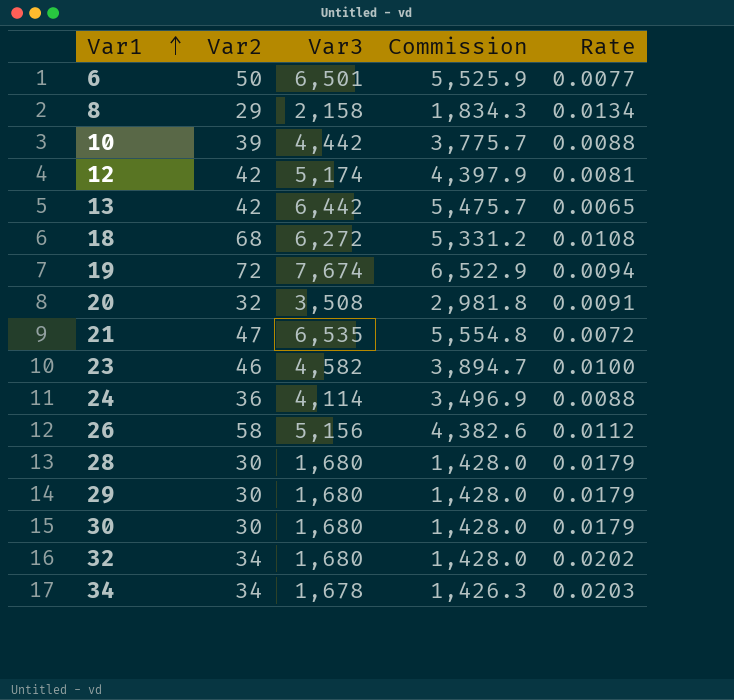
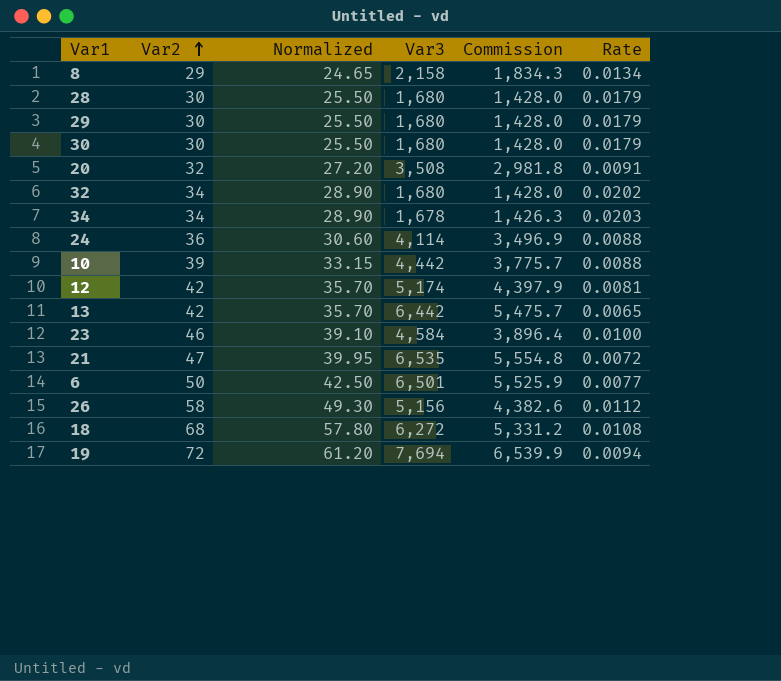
row order: Var1 ascending -> Var2 ascending
column Normalized | formula: none -> [Var2] * 0.85
23 | Var3: 4,582 -> 4,584
23 | Commission: 3,894.7 -> 3,896.4
19 | Var3: 7,674 -> 7,694
19 | Commission: 6,522.9 -> 6,539.9

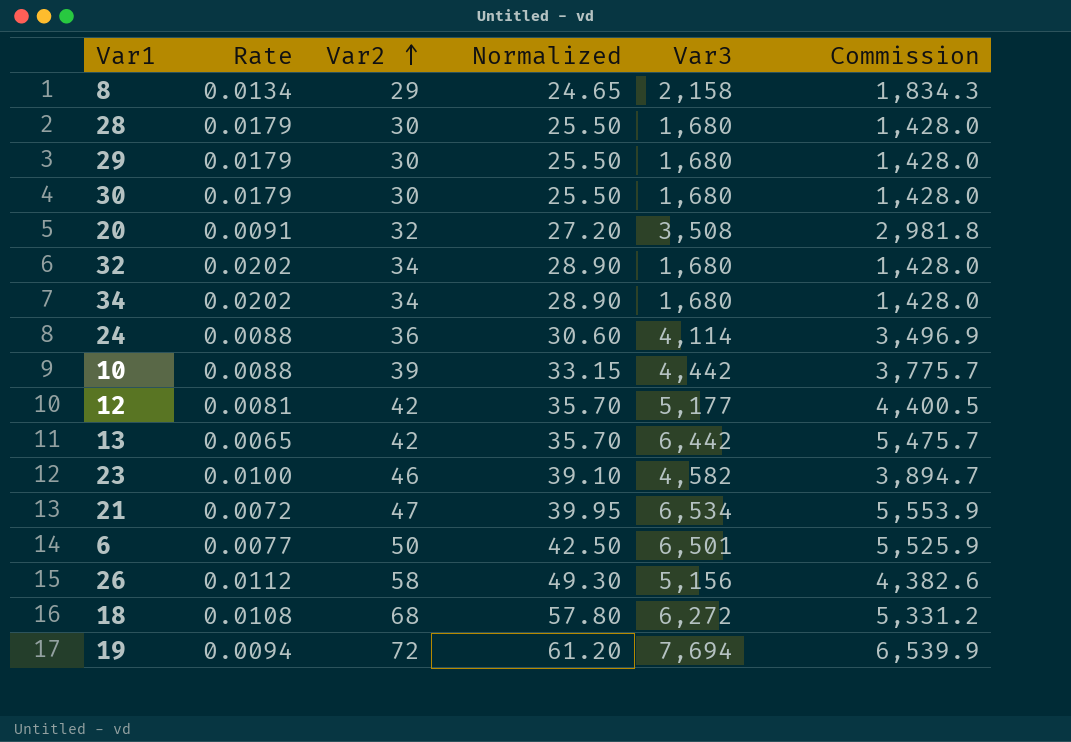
column Rate | position: 6 -> 2
34 | Rate: 0.0203 -> 0.0202
34 | Var3: 1,678 -> 1,680
34 | Commission: 1,426.3 -> 1,428.0
12 | Var3: 5,174 -> 5,177
12 | Commission: 4,397.9 -> 4,400.5
23 | Var3: 4,584 -> 4,582
23 | Commission: 3,896.4 -> 3,894.7
21 | Var3: 6,535 -> 6,534
21 | Commission: 5,554.8 -> 5,553.9

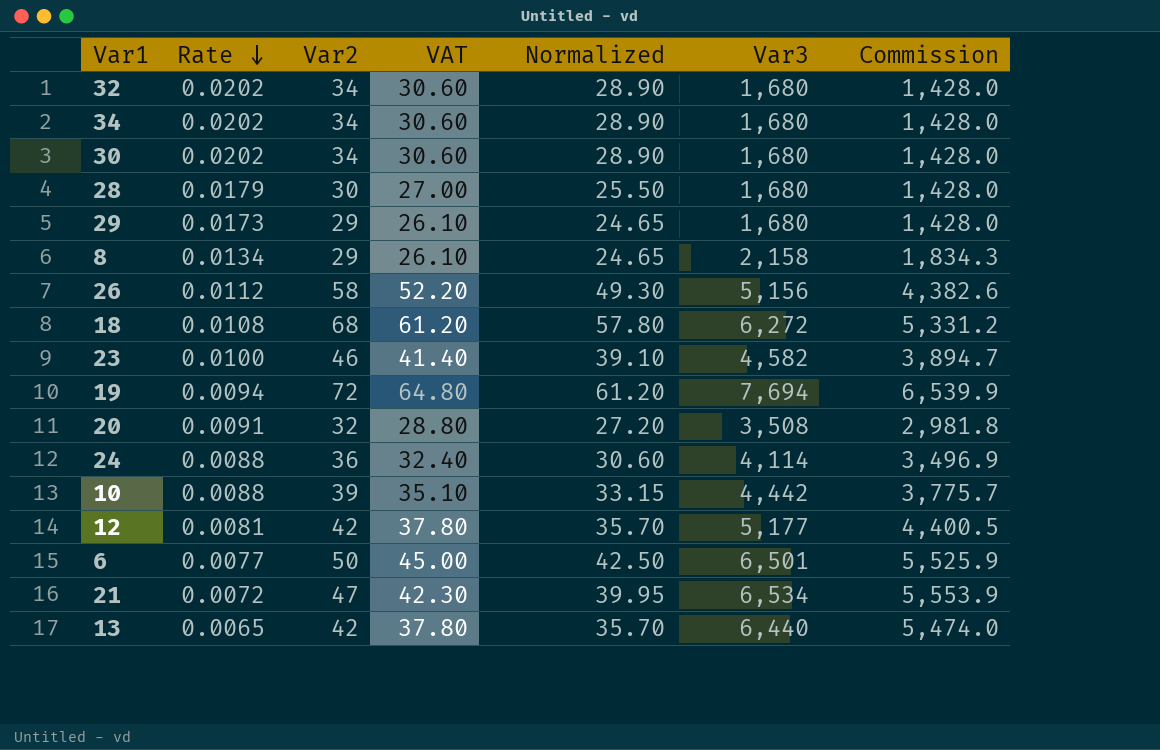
row order: Var2 ascending -> Rate descending
column VAT | formula: none -> [Var2] * 0.9
30 | Rate: 0.0179 -> 0.0202
30 | Var2: 30 -> 34
30 | Normalized: 25.50 -> 28.90
29 | Rate: 0.0179 -> 0.0173
29 | Var2: 30 -> 29
29 | Normalized: 25.50 -> 24.65
13 | Var3: 6,442 -> 6,440
13 | Commission: 5,475.7 -> 5,474.0

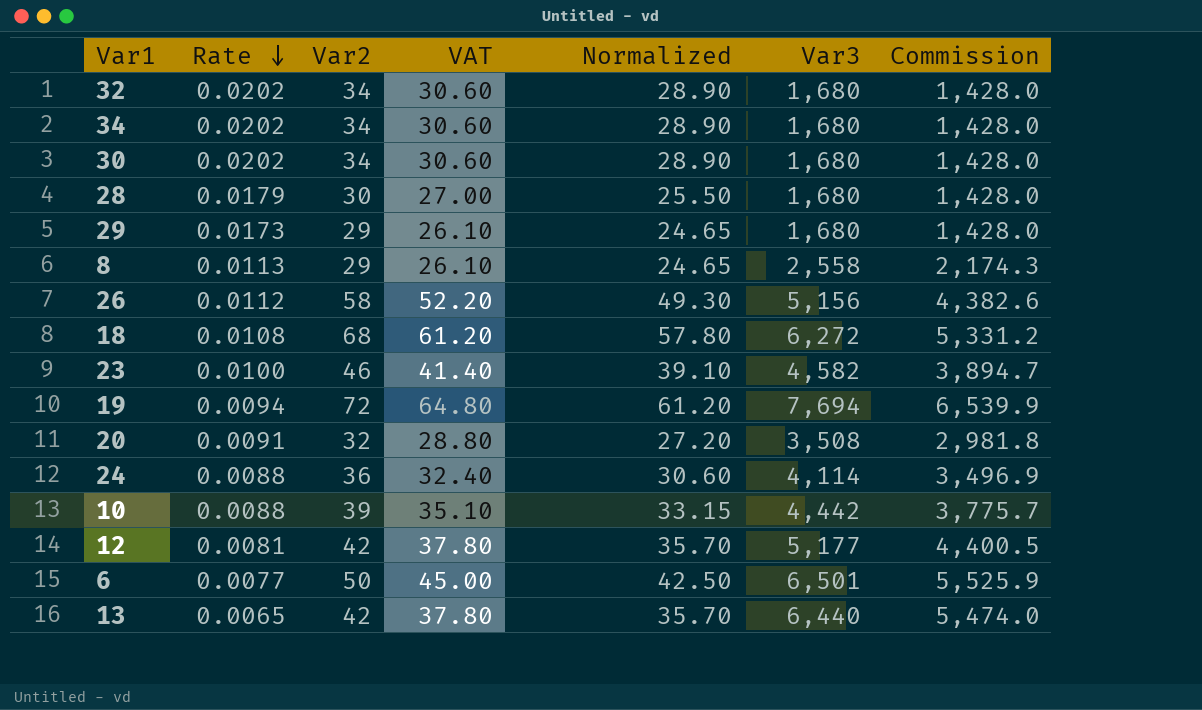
row 21: 0.0072 | 47 | 42.30 | 39.95 | 6,534 | 5,553.9 -> none
8 | Rate: 0.0134 -> 0.0113
8 | Var3: 2,158 -> 2,558
8 | Commission: 1,834.3 -> 2,174.3

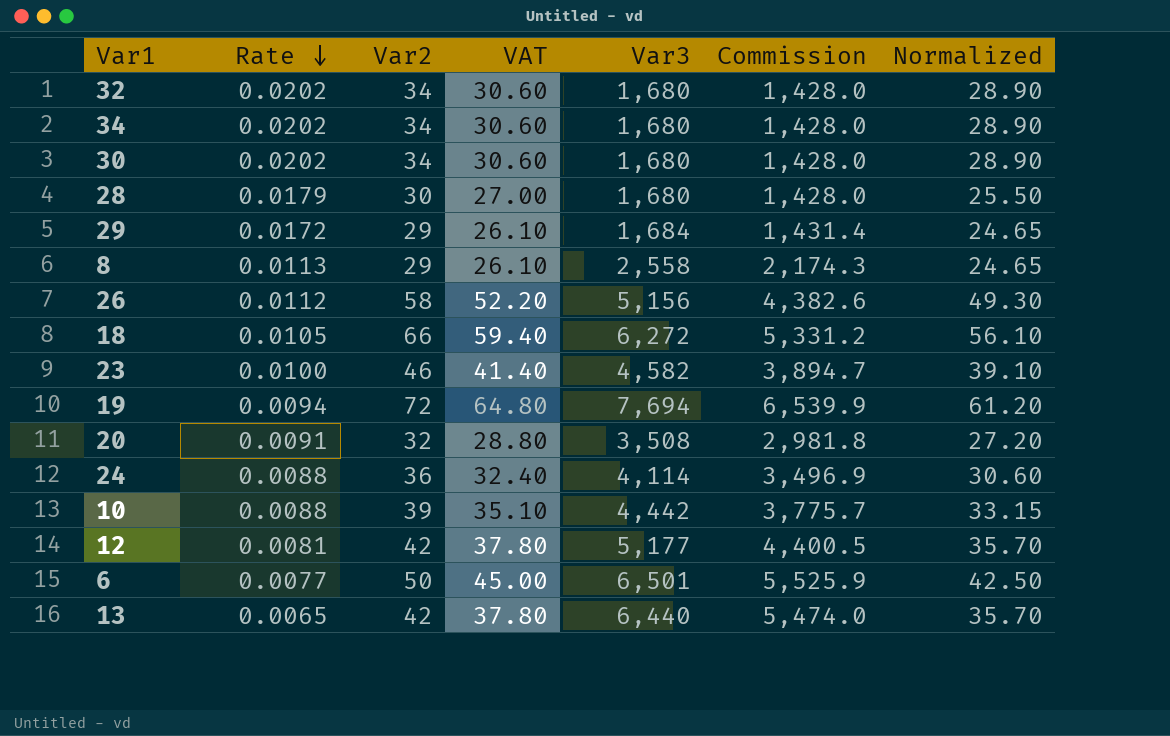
column Normalized | position: 5 -> 7
29 | Rate: 0.0173 -> 0.0172
29 | Var3: 1,680 -> 1,684
29 | Commission: 1,428.0 -> 1,431.4
18 | Rate: 0.0108 -> 0.0105
18 | Var2: 68 -> 66
18 | VAT: 61.20 -> 59.40
18 | Normalized: 57.80 -> 56.10

